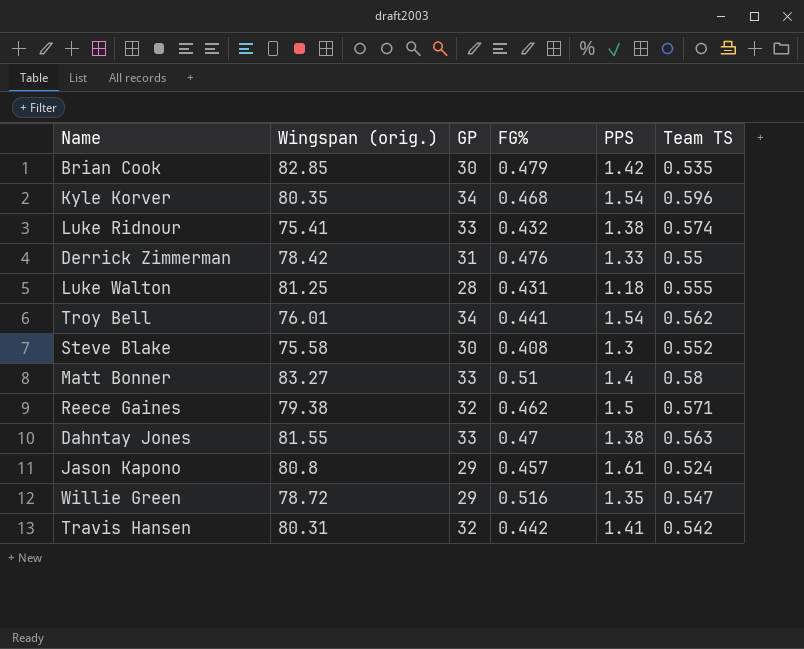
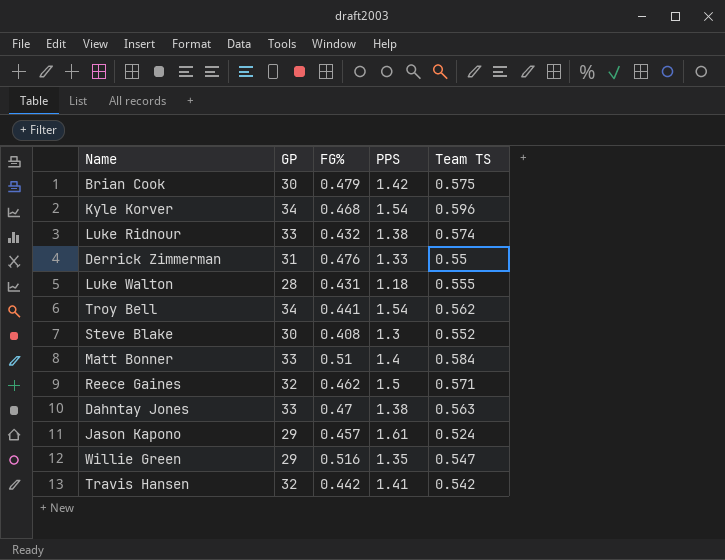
column Wingspan (orig.) | position: 2 -> none
Brian Cook | Team TS: 0.535 -> 0.575
Matt Bonner | Team TS: 0.58 -> 0.584

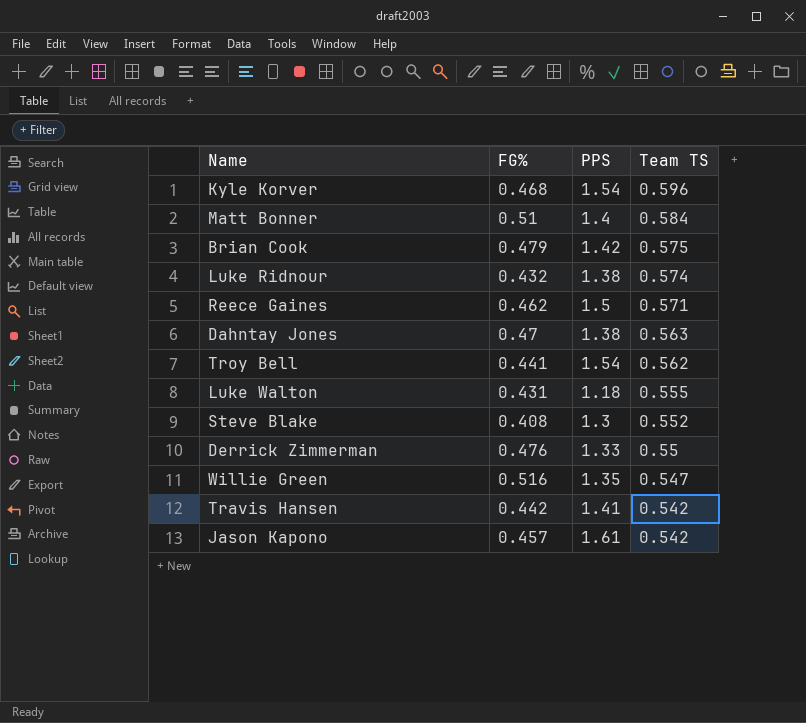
row order: none -> Team TS descending
column GP | position: 2 -> none
Jason Kapono | Team TS: 0.524 -> 0.542

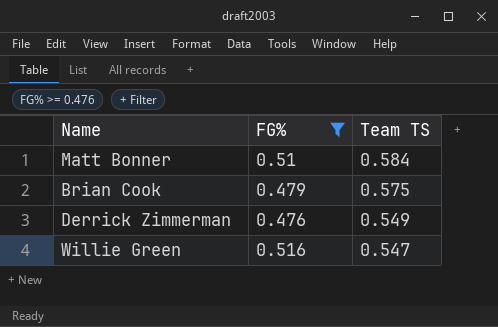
filter: none -> FG% >= 0.476
column PPS | position: 3 -> none
Derrick Zimmerman | Team TS: 0.55 -> 0.549

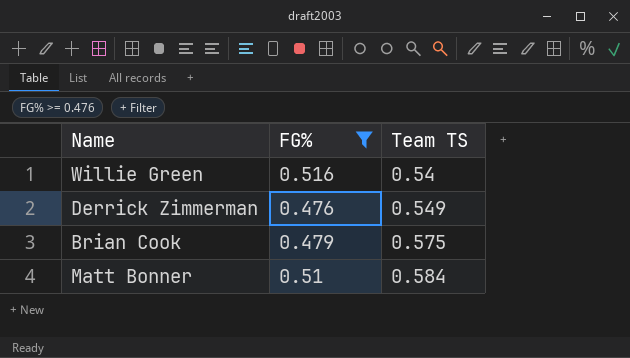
row order: Team TS descending -> Team TS ascending
Willie Green | Team TS: 0.547 -> 0.54

